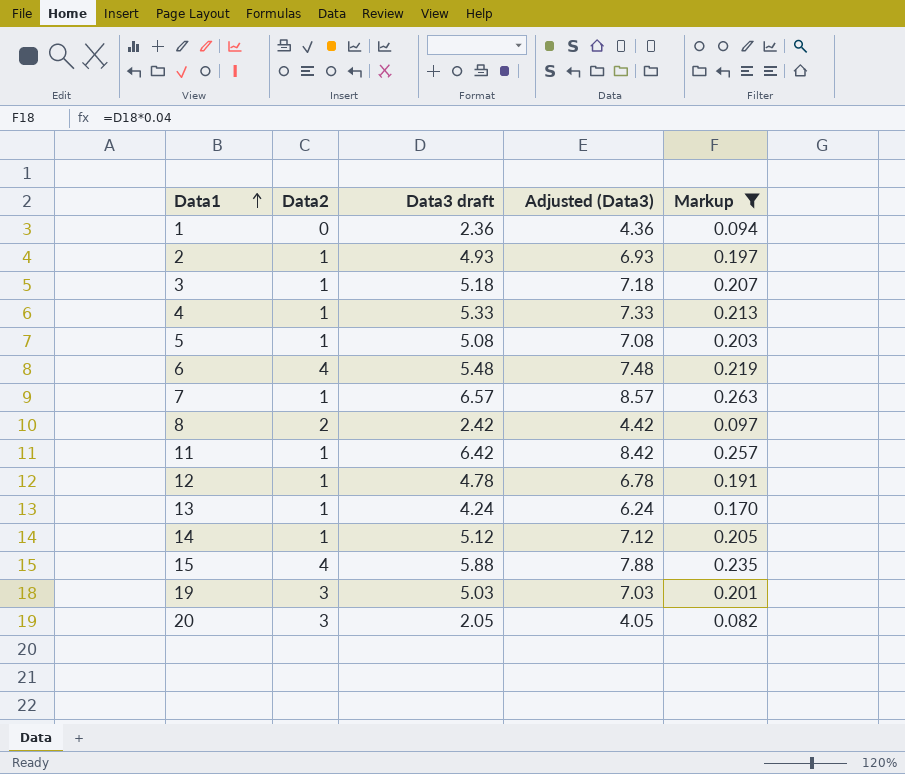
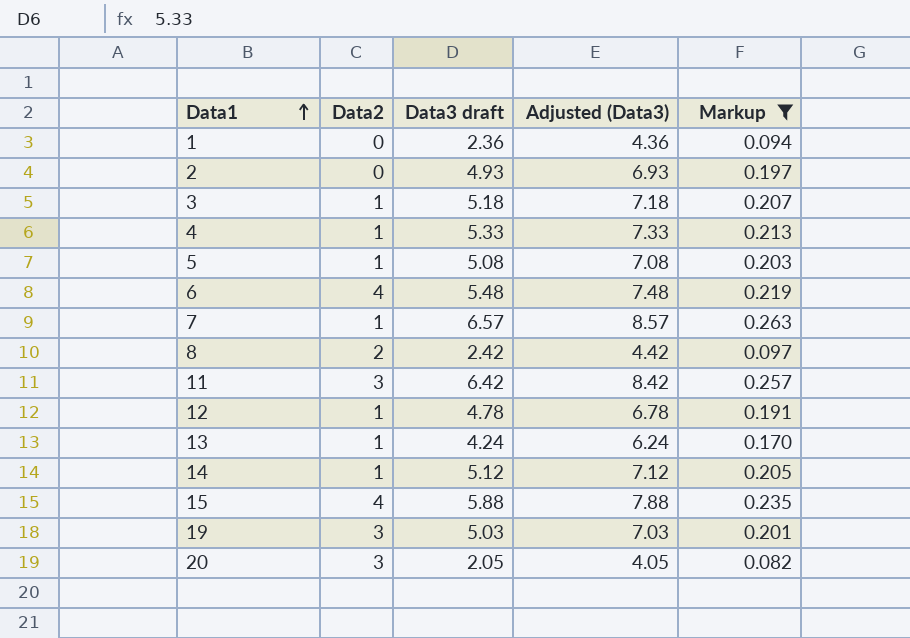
2 | Data2: 1 -> 0
11 | Data2: 1 -> 3

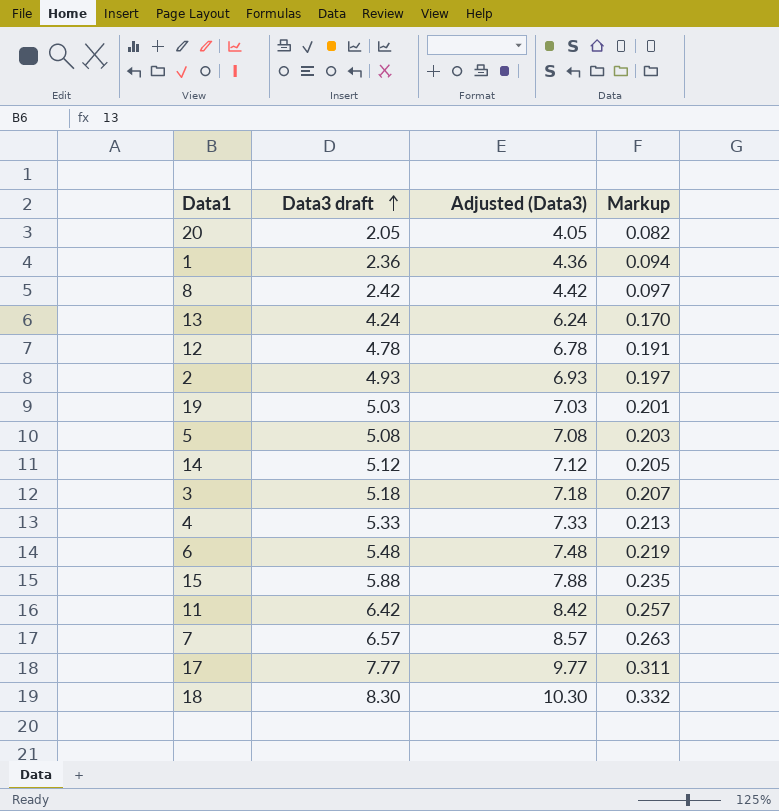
filter: Markup <= 0.263 -> none
row order: Data1 ascending -> Data3 draft ascending
column Data2 | position: 2 -> none

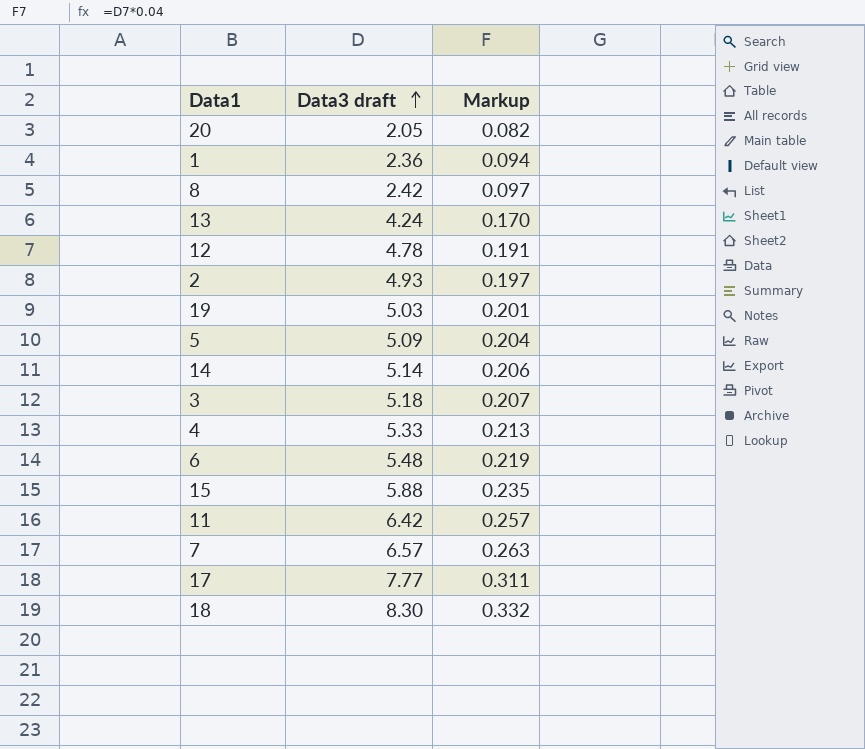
column Adjusted (Data3) | formula: [Data3 draft] + 2 -> none
5 | Data3 draft: 5.08 -> 5.09
5 | Markup: 0.203 -> 0.204
14 | Data3 draft: 5.12 -> 5.14
14 | Markup: 0.205 -> 0.206

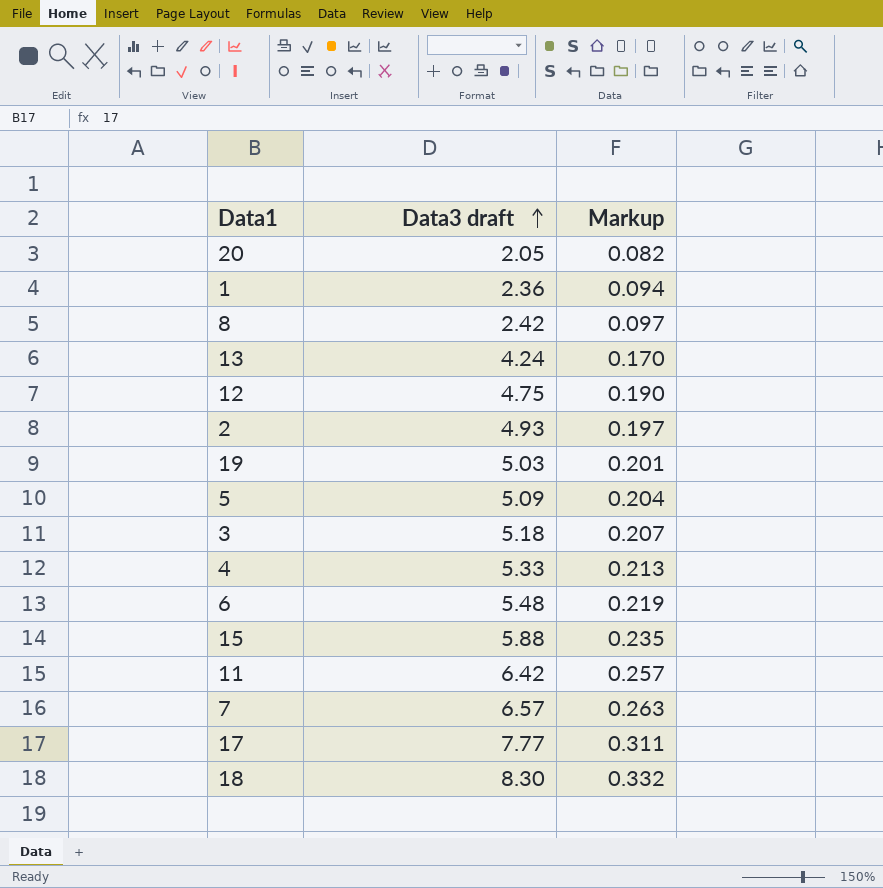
row 14: 5.14 | 0.206 -> none
12 | Data3 draft: 4.78 -> 4.75
12 | Markup: 0.191 -> 0.190

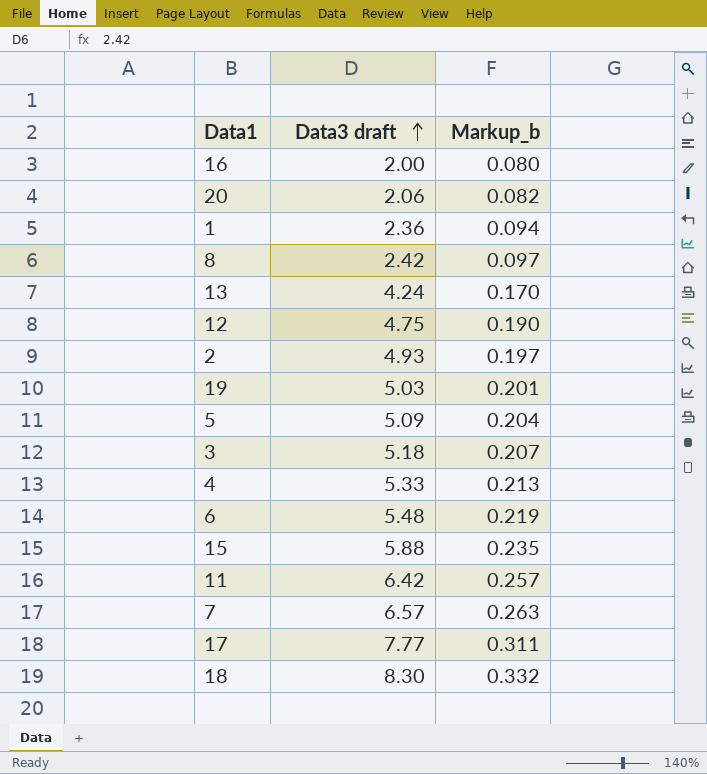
column name: Markup -> Markup_b
row 16: none -> 2.00 | 0.080
20 | Data3 draft: 2.05 -> 2.06

